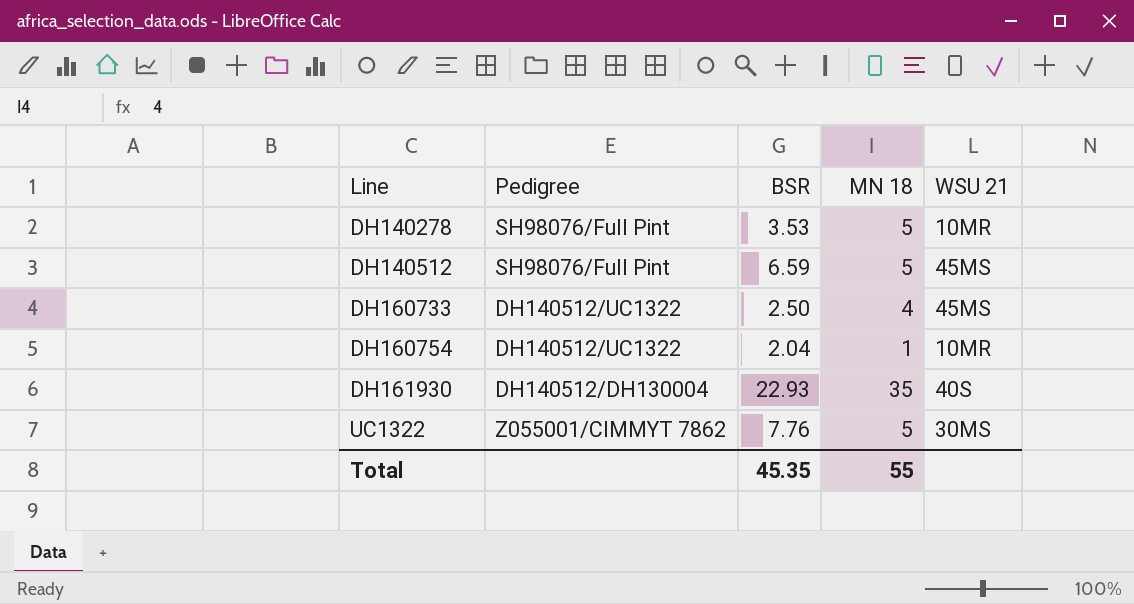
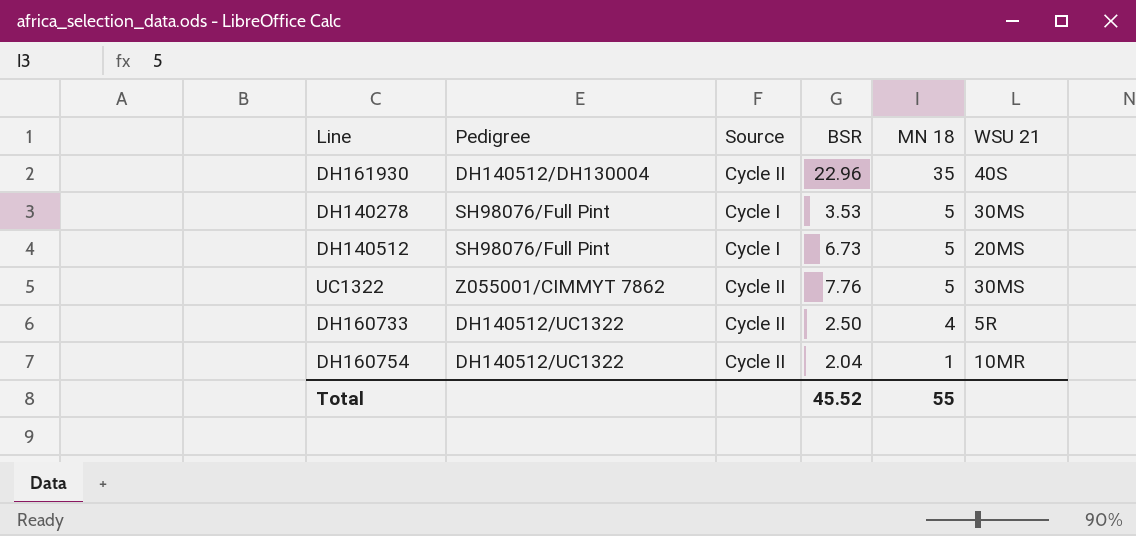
row order: Line ascending -> MN 18 descending
column Source | position: none -> 3
DH161930 | BSR: 22.93 -> 22.96
DH140278 | WSU 21: 10MR -> 30MS
DH140512 | BSR: 6.59 -> 6.73
DH140512 | WSU 21: 45MS -> 20MS
DH160733 | WSU 21: 45MS -> 5R
Total | BSR: 45.35 -> 45.52

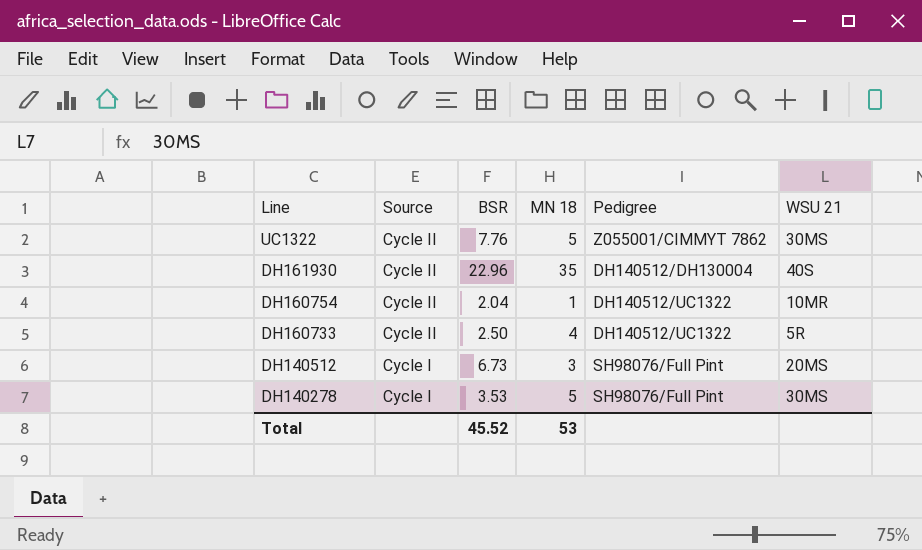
row order: MN 18 descending -> Line descending
column Pedigree | position: 2 -> 5
DH140512 | MN 18: 5 -> 3
Total | MN 18: 55 -> 53

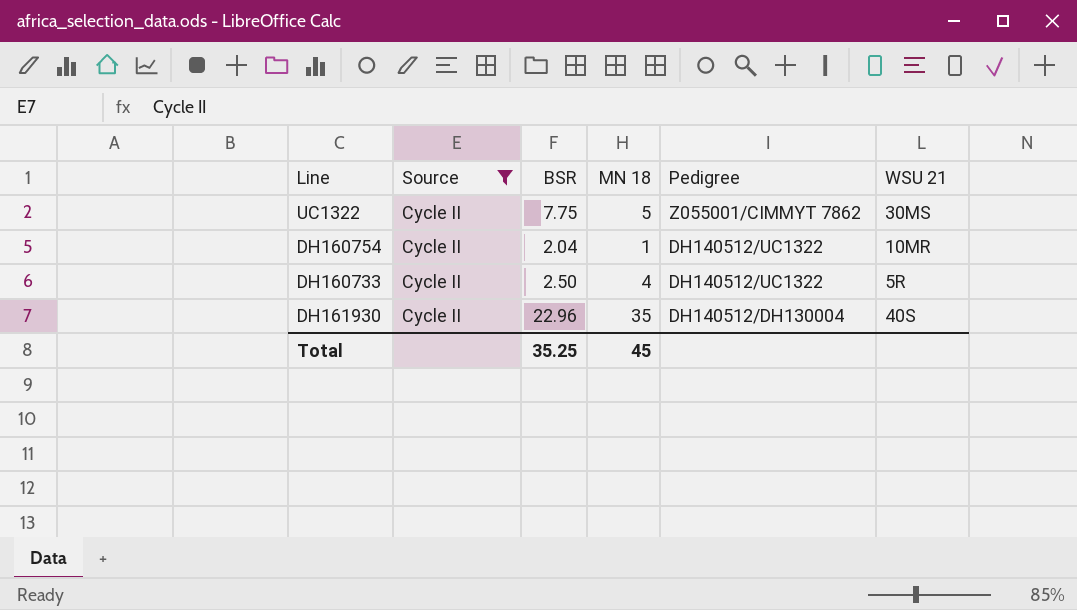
filter: none -> Source = Cycle II
row order: Line descending -> Pedigree descending
UC1322 | BSR: 7.76 -> 7.75
Total | BSR: 45.52 -> 35.25
Total | MN 18: 53 -> 45

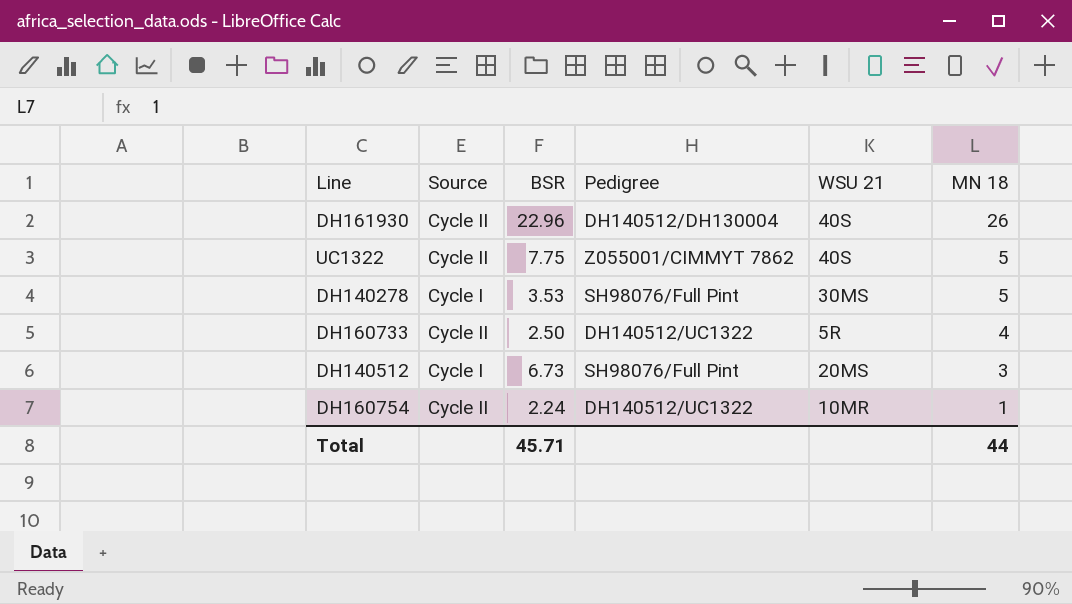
filter: Source = Cycle II -> none
row order: Pedigree descending -> MN 18 descending
column MN 18 | position: 4 -> 6
DH161930 | MN 18: 35 -> 26
UC1322 | WSU 21: 30MS -> 40S
DH160754 | BSR: 2.04 -> 2.24
Total | BSR: 35.25 -> 45.71
Total | MN 18: 45 -> 44

